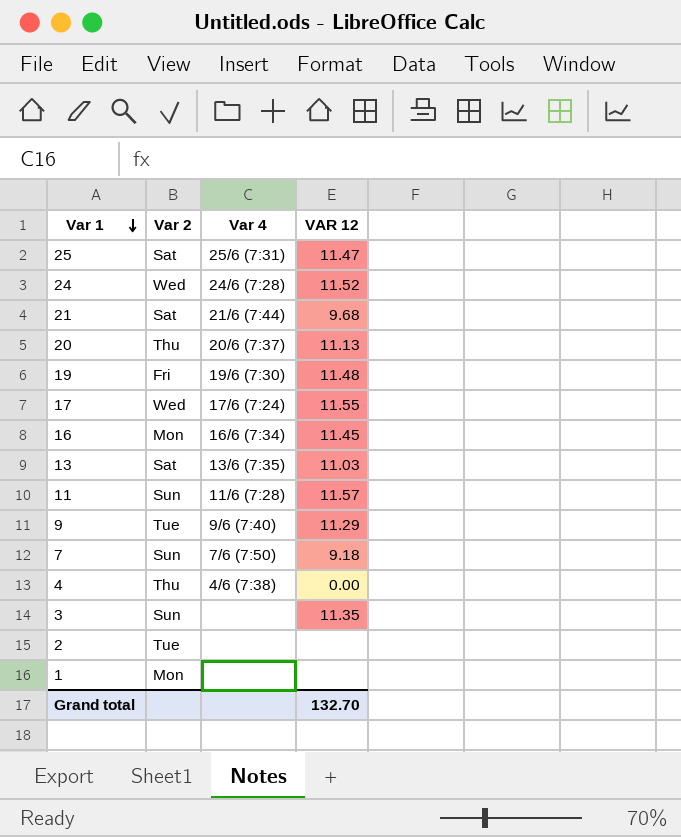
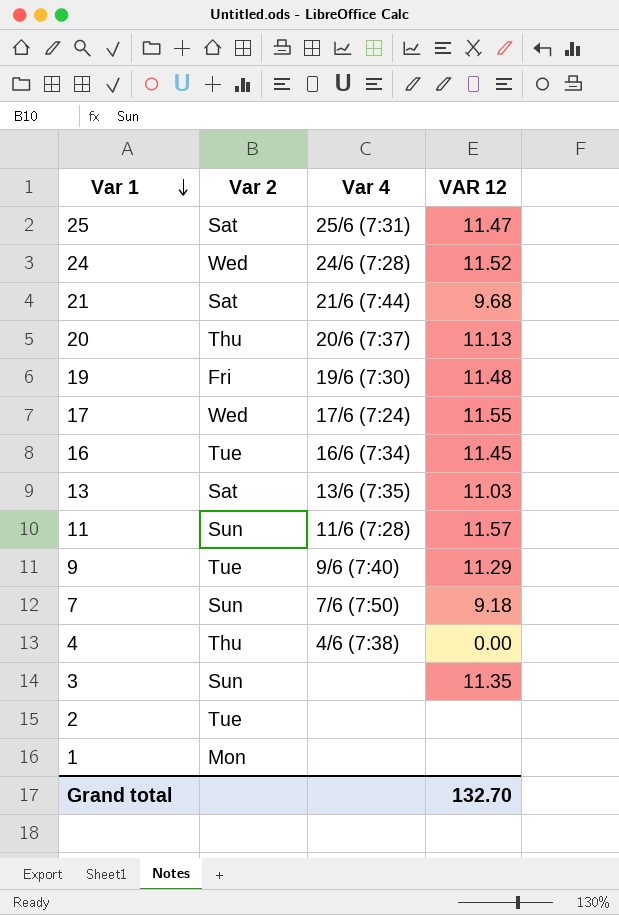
16 | Var 2: Mon -> Tue

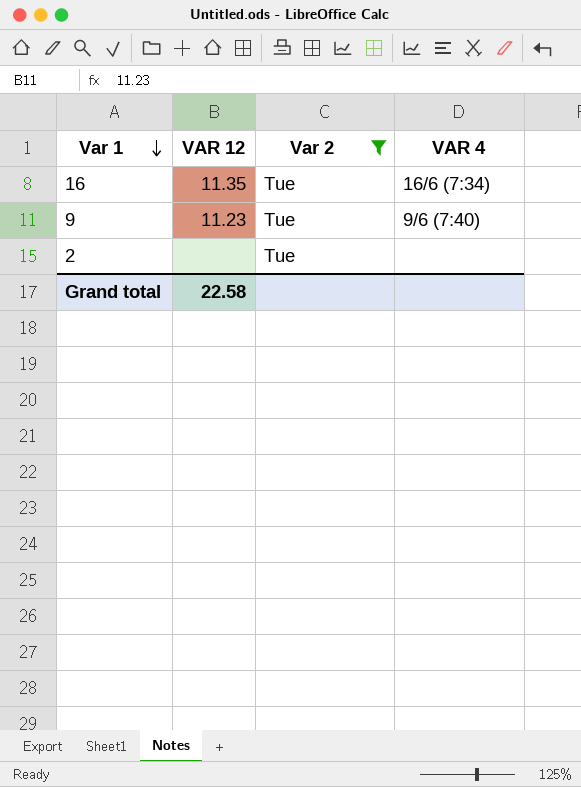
filter: none -> Var 2 = Tue
column VAR 12 | position: 4 -> 2
column name: Var 4 -> VAR 4
16 | VAR 12: 11.45 -> 11.35
9 | VAR 12: 11.29 -> 11.23
Grand total | VAR 12: 132.70 -> 22.58

